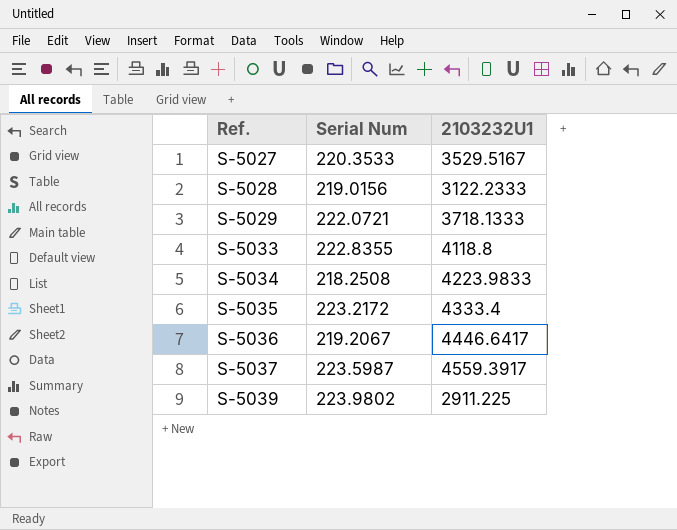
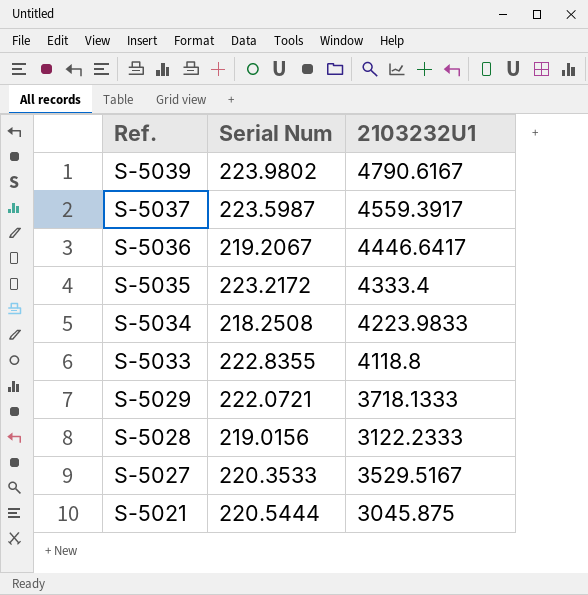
row order: Ref. ascending -> Ref. descending
S-5039 | 2103232U1: 2911.225 -> 4790.6167
row S-5021: none -> 220.5444 | 3045.875

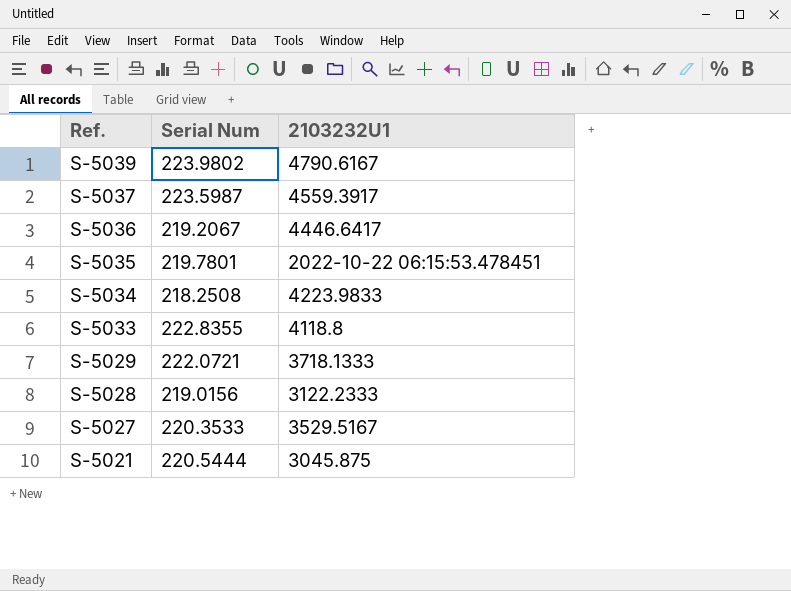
S-5035 | Serial Num: 223.2172 -> 219.7801
S-5035 | 2103232U1: 4333.4 -> 2022-10-22 06:15:53.478451

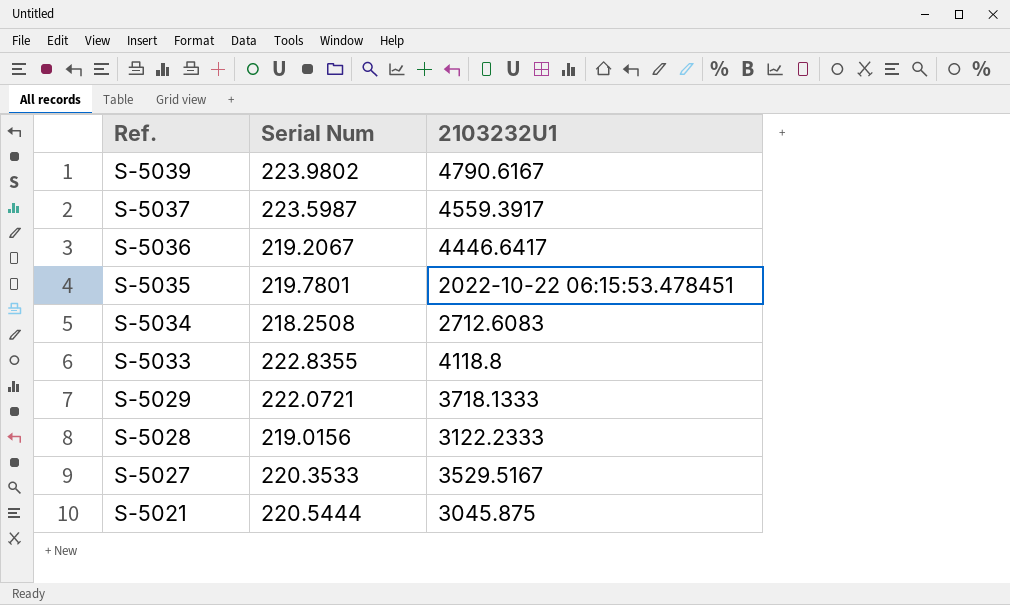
S-5034 | 2103232U1: 4223.9833 -> 2712.6083

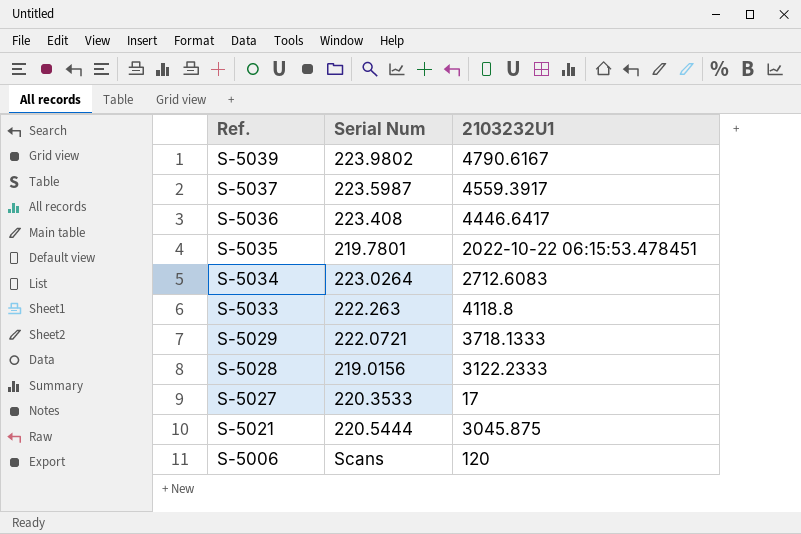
S-5036 | Serial Num: 219.2067 -> 223.408
S-5034 | Serial Num: 218.2508 -> 223.0264
S-5033 | Serial Num: 222.8355 -> 222.263
S-5027 | 2103232U1: 3529.5167 -> 17
row S-5006: none -> Scans | 120

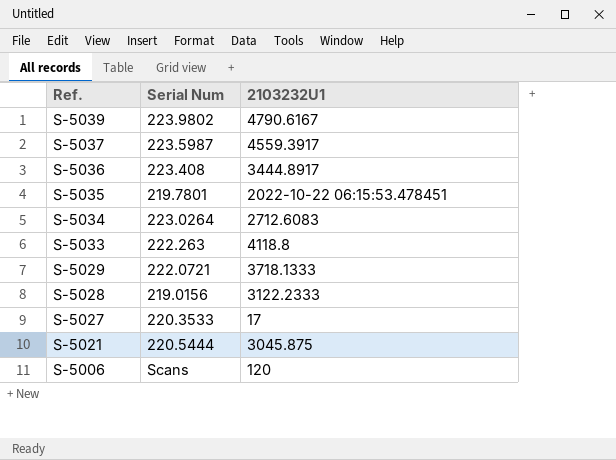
S-5036 | 2103232U1: 4446.6417 -> 3444.8917

